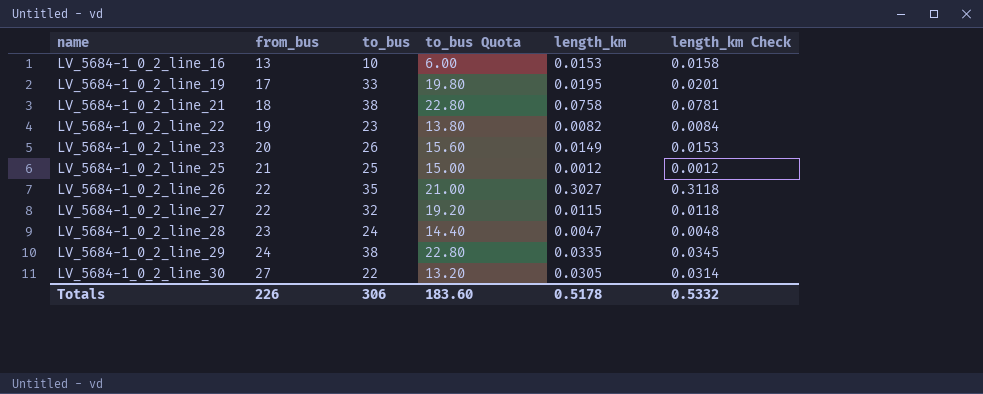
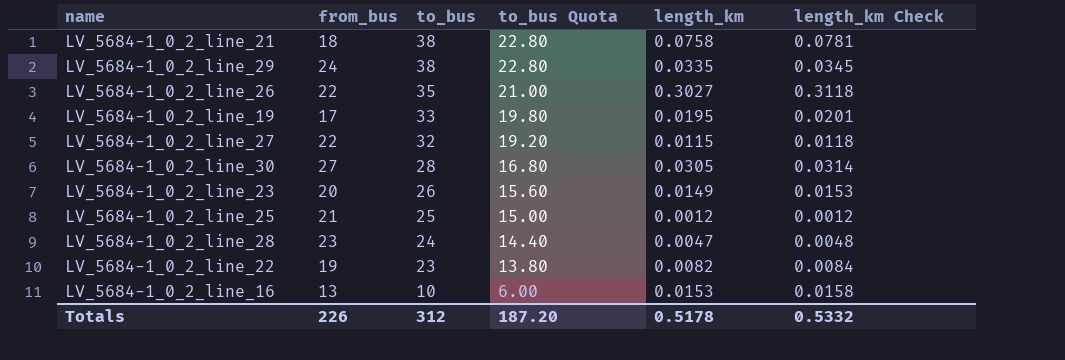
row order: name ascending -> to_bus descending
LV_5684-1_0_2_line_30 | to_bus: 22 -> 28
LV_5684-1_0_2_line_30 | to_bus Quota: 13.20 -> 16.80
Totals | to_bus: 306 -> 312
Totals | to_bus Quota: 183.60 -> 187.20

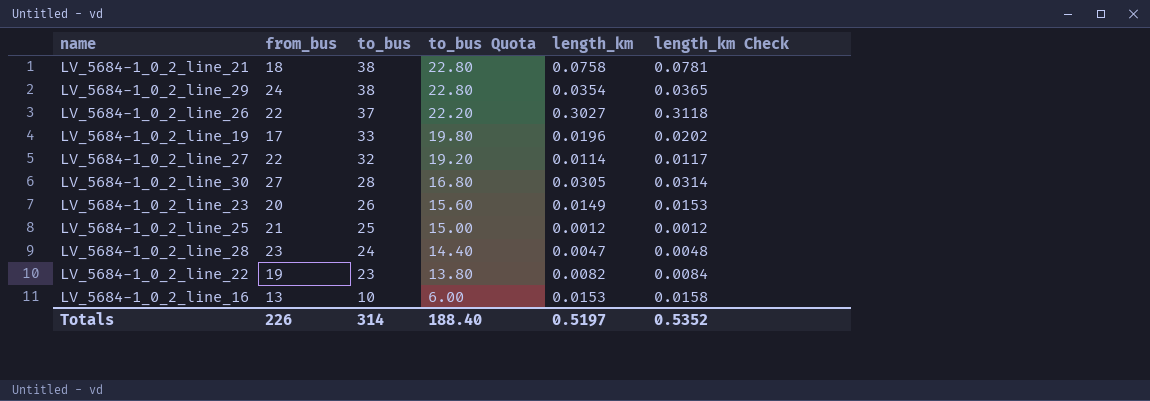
LV_5684-1_0_2_line_29 | length_km: 0.0335 -> 0.0354
LV_5684-1_0_2_line_29 | length_km Check: 0.0345 -> 0.0365
LV_5684-1_0_2_line_26 | to_bus: 35 -> 37
LV_5684-1_0_2_line_26 | to_bus Quota: 21.00 -> 22.20
LV_5684-1_0_2_line_19 | length_km: 0.0195 -> 0.0196
LV_5684-1_0_2_line_19 | length_km Check: 0.0201 -> 0.0202
LV_5684-1_0_2_line_27 | length_km: 0.0115 -> 0.0114
LV_5684-1_0_2_line_27 | length_km Check: 0.0118 -> 0.0117
Totals | to_bus: 312 -> 314
Totals | to_bus Quota: 187.20 -> 188.40
Totals | length_km: 0.5178 -> 0.5197
Totals | length_km Check: 0.5332 -> 0.5352

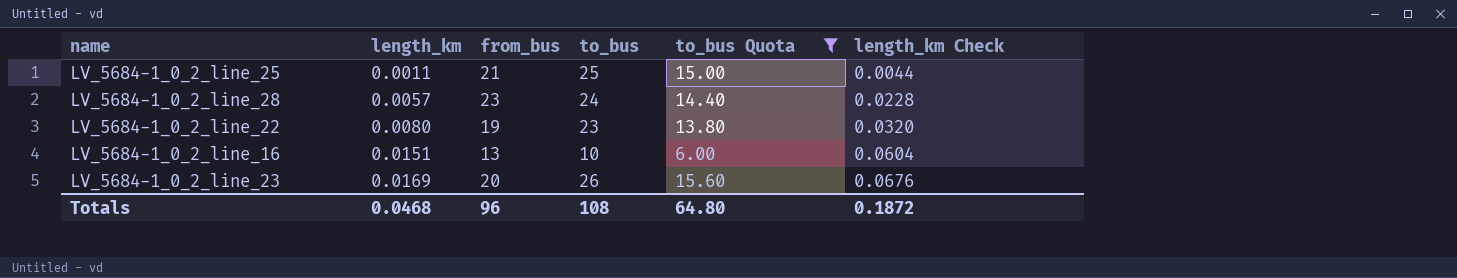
filter: none -> to_bus Quota <= 15.60
row order: to_bus descending -> length_km ascending
column length_km | position: 5 -> 2
column length_km Check | formula: [length_km] * 1.03 -> [length_km] * 4
LV_5684-1_0_2_line_25 | length_km: 0.0012 -> 0.0011
LV_5684-1_0_2_line_28 | length_km: 0.0047 -> 0.0057
LV_5684-1_0_2_line_22 | length_km: 0.0082 -> 0.0080
LV_5684-1_0_2_line_16 | length_km: 0.0153 -> 0.0151
LV_5684-1_0_2_line_23 | length_km: 0.0149 -> 0.0169
Totals | length_km: 0.5197 -> 0.0468
Totals | from_bus: 226 -> 96
Totals | to_bus: 314 -> 108
Totals | to_bus Quota: 188.40 -> 64.80
Totals | length_km Check: 0.5352 -> 0.1872

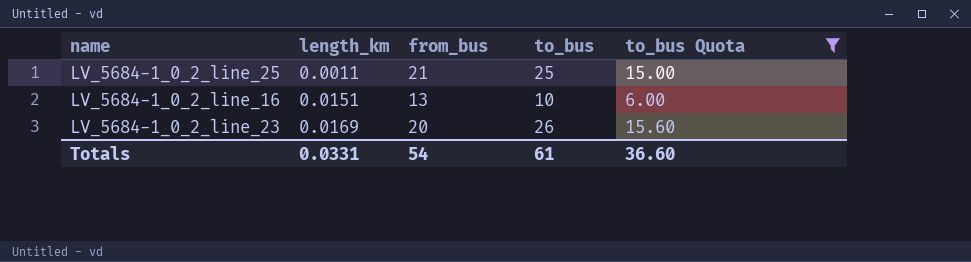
column length_km Check | formula: [length_km] * 4 -> none
row LV_5684-1_0_2_line_28: 0.0057 | 23 | 24 | 14.40 | 0.0228 -> none
row LV_5684-1_0_2_line_22: 0.0080 | 19 | 23 | 13.80 | 0.0320 -> none
Totals | length_km: 0.0468 -> 0.0331
Totals | from_bus: 96 -> 54
Totals | to_bus: 108 -> 61
Totals | to_bus Quota: 64.80 -> 36.60

